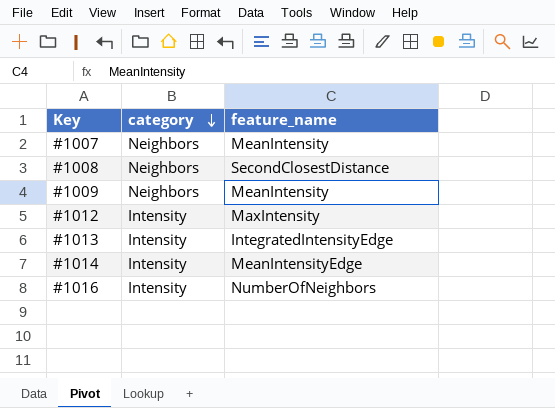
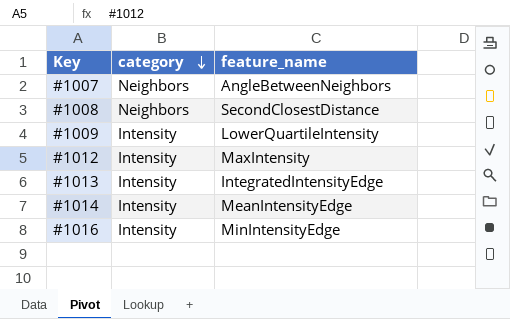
#1007 | feature_name: MeanIntensity -> AngleBetweenNeighbors
#1009 | category: Neighbors -> Intensity
#1009 | feature_name: MeanIntensity -> LowerQuartileIntensity
#1016 | feature_name: NumberOfNeighbors -> MinIntensityEdge

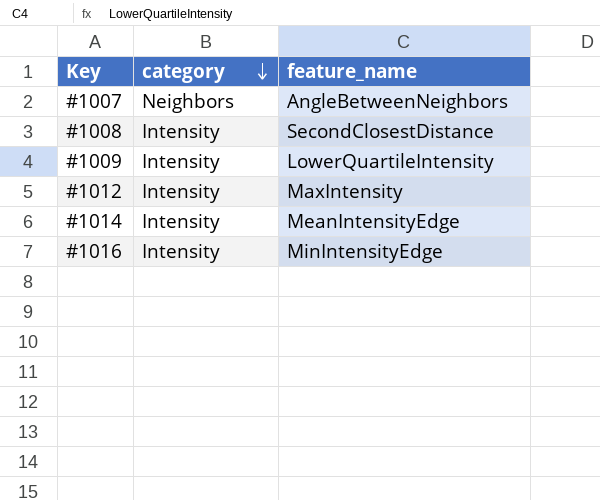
row #1013: Intensity | IntegratedIntensityEdge -> none
#1008 | category: Neighbors -> Intensity

